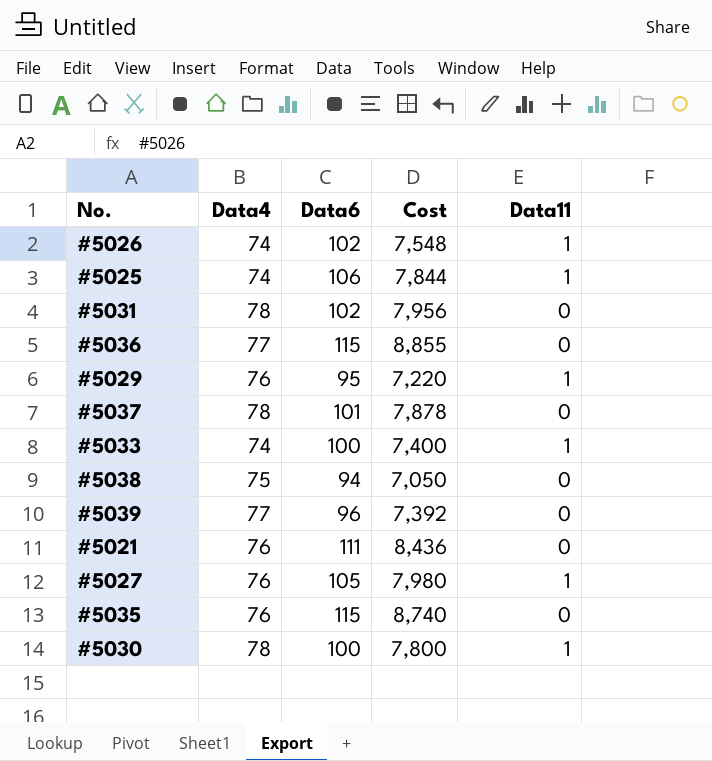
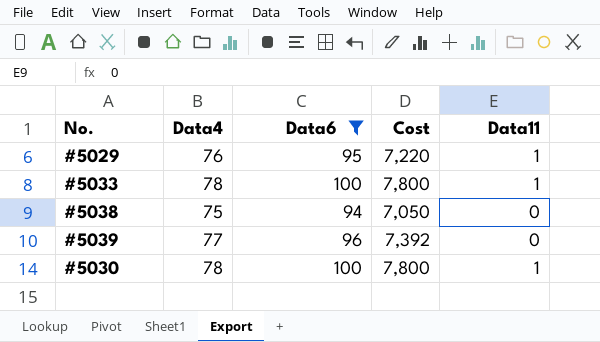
filter: none -> Data6 <= 100
#5033 | Data4: 74 -> 78
#5033 | Cost: 7,400 -> 7,800

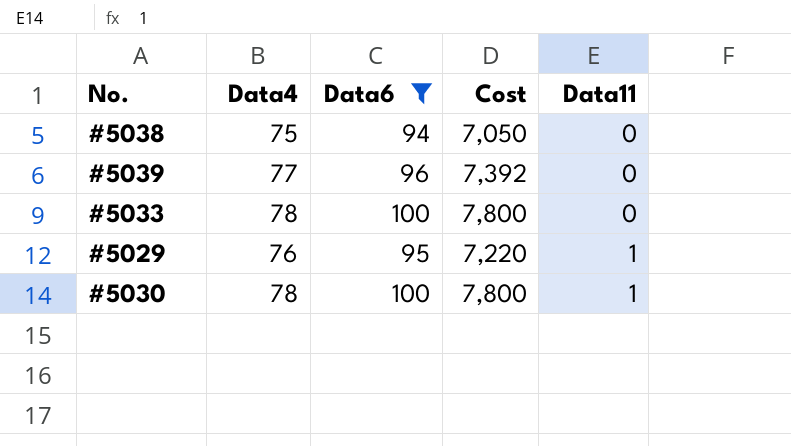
row order: none -> Data11 ascending
#5033 | Data11: 1 -> 0

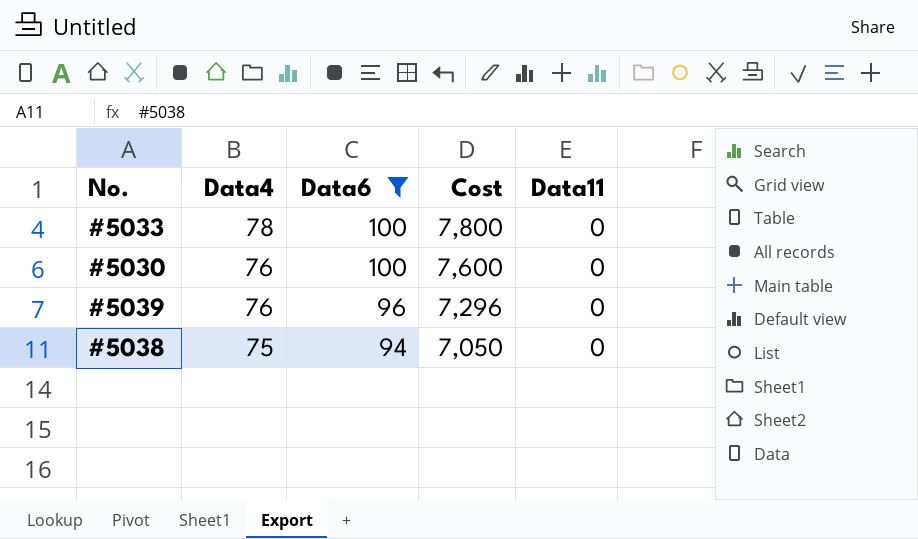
row order: Data11 ascending -> Data4 descending
row #5029: 76 | 95 | 7,220 | 1 -> none
#5030 | Data4: 78 -> 76
#5030 | Cost: 7,800 -> 7,600
#5030 | Data11: 1 -> 0
#5039 | Data4: 77 -> 76
#5039 | Cost: 7,392 -> 7,296

